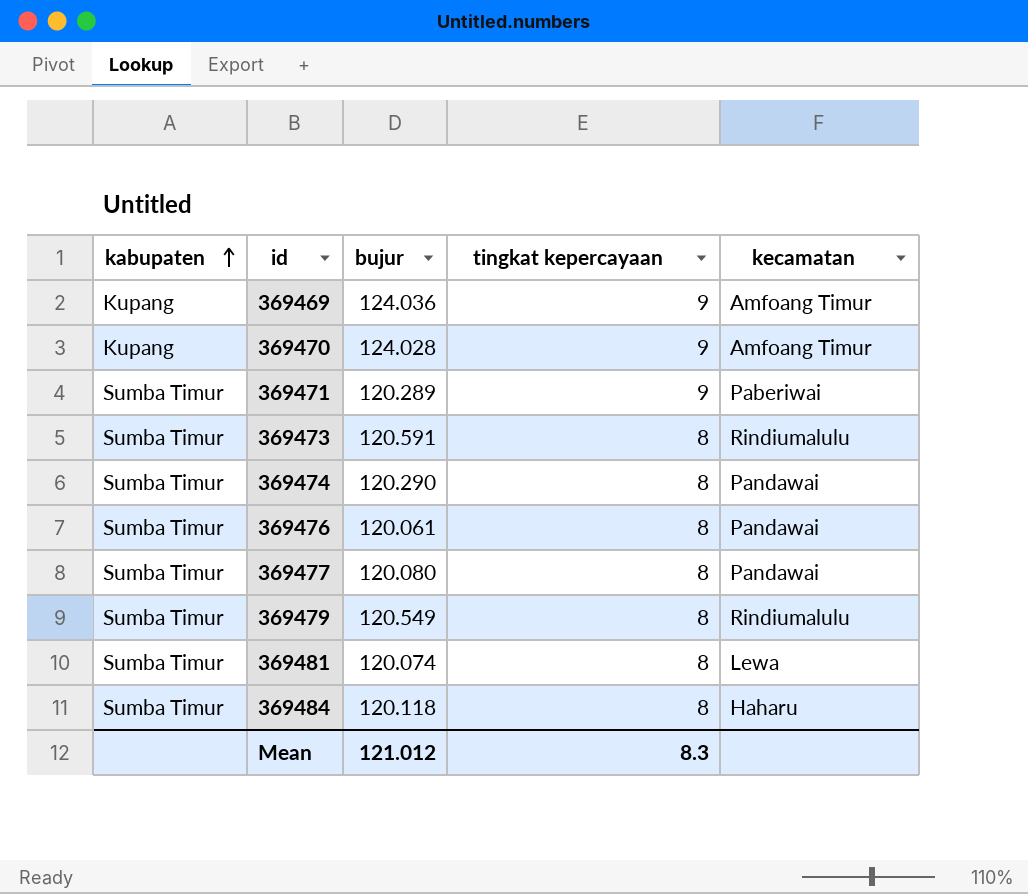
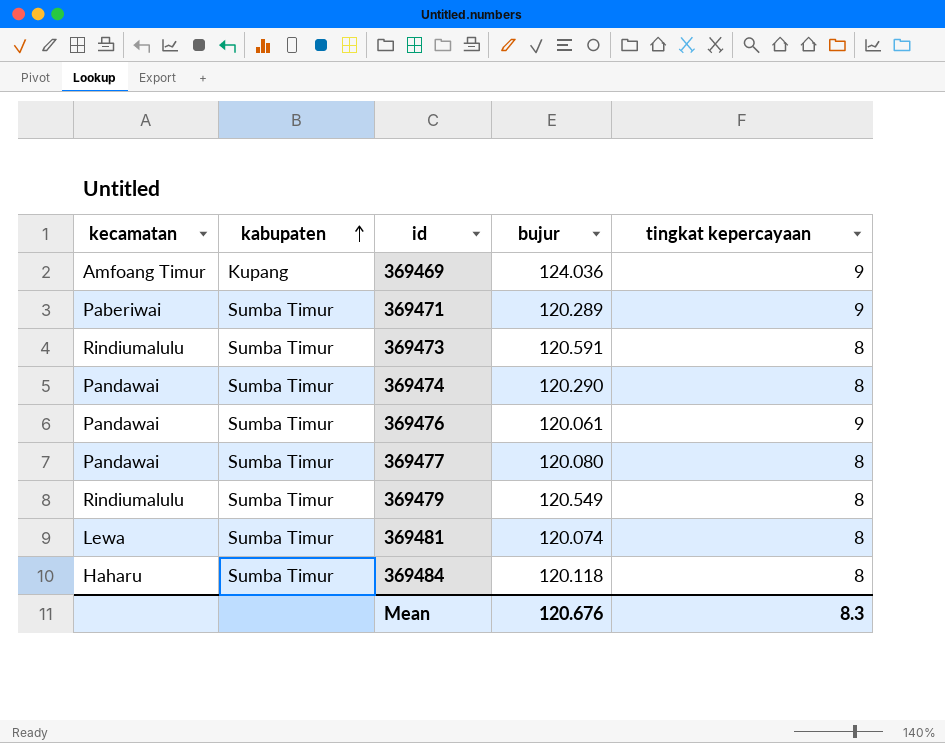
column kecamatan | position: 5 -> 1
row 369470: Kupang | 124.028 | 9 | Amfoang Timur -> none
369476 | tingkat kepercayaan: 8 -> 9
Mean | bujur: 121.012 -> 120.676

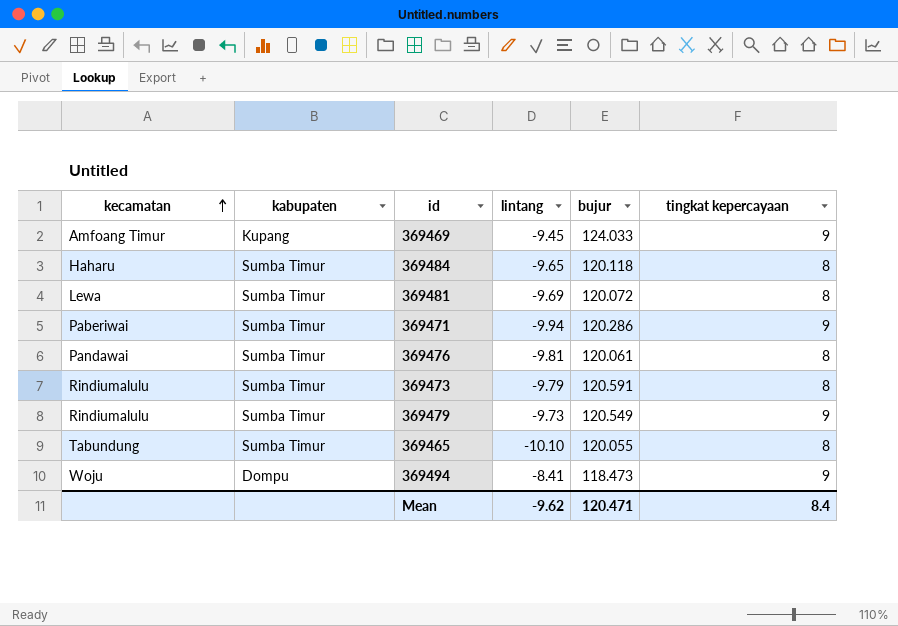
row order: kabupaten ascending -> kecamatan ascending
column lintang | position: none -> 4
row 369474: Pandawai | Sumba Timur | 120.290 | 8 -> none
row 369477: Pandawai | Sumba Timur | 120.080 | 8 -> none
369469 | bujur: 124.036 -> 124.033
369481 | bujur: 120.074 -> 120.072
369471 | bujur: 120.289 -> 120.286
369476 | tingkat kepercayaan: 9 -> 8
369479 | tingkat kepercayaan: 8 -> 9
row 369465: none -> Tabundung | Sumba Timur | -10.10 | 120.055 | 8
row 369494: none -> Woju | Dompu | -8.41 | 118.473 | 9
Mean | bujur: 120.676 -> 120.471
Mean | tingkat kepercayaan: 8.3 -> 8.4

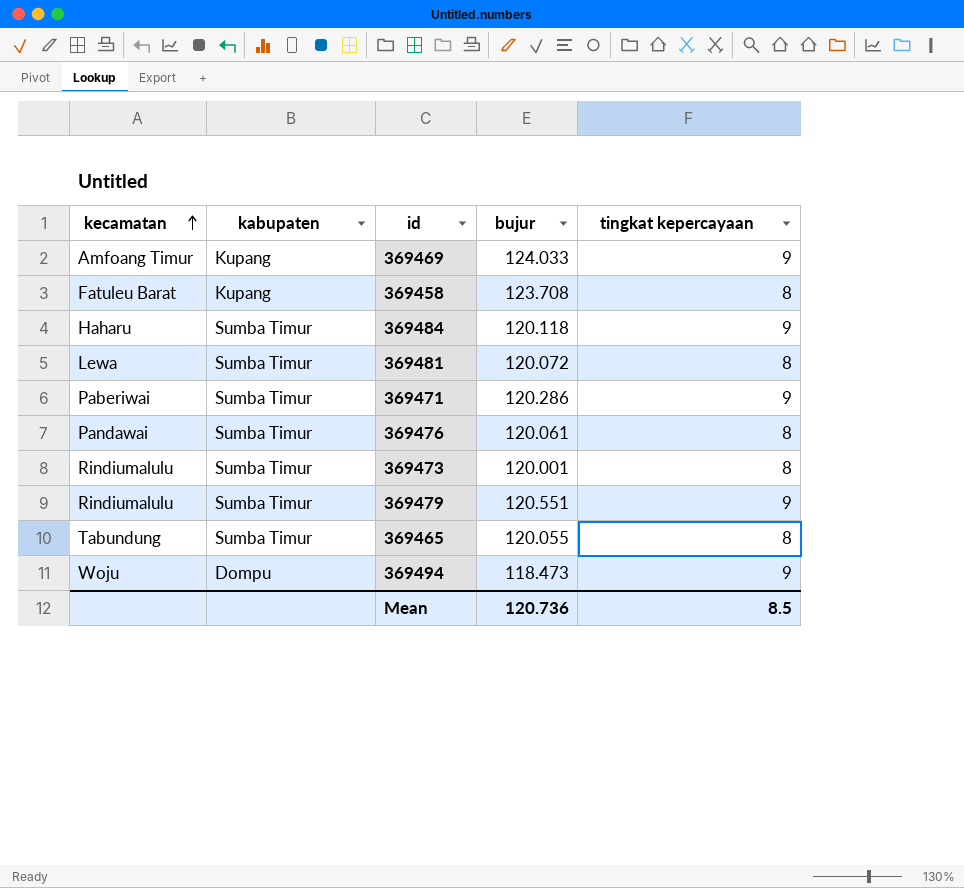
column lintang | position: 4 -> none
row 369458: none -> Fatuleu Barat | Kupang | 123.708 | 8
369484 | tingkat kepercayaan: 8 -> 9
369473 | bujur: 120.591 -> 120.001
369479 | bujur: 120.549 -> 120.551
Mean | bujur: 120.471 -> 120.736
Mean | tingkat kepercayaan: 8.4 -> 8.5

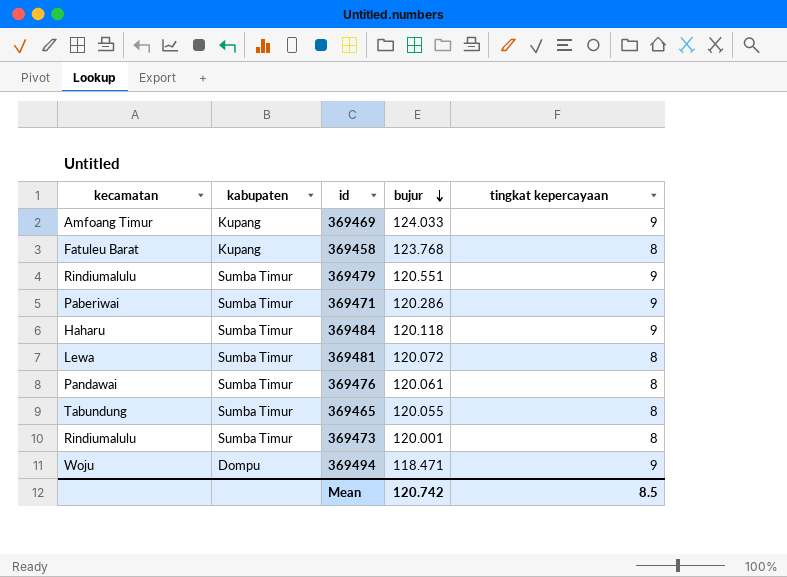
row order: kecamatan ascending -> bujur descending
369458 | bujur: 123.708 -> 123.768
369494 | bujur: 118.473 -> 118.471
Mean | bujur: 120.736 -> 120.742

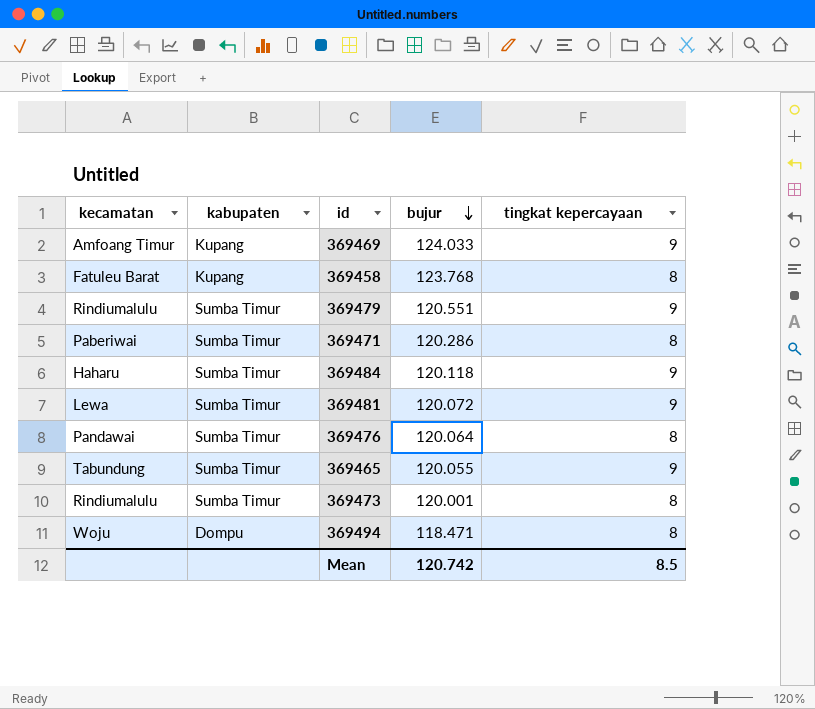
369471 | tingkat kepercayaan: 9 -> 8
369481 | tingkat kepercayaan: 8 -> 9
369476 | bujur: 120.061 -> 120.064
369465 | tingkat kepercayaan: 8 -> 9
369494 | tingkat kepercayaan: 9 -> 8

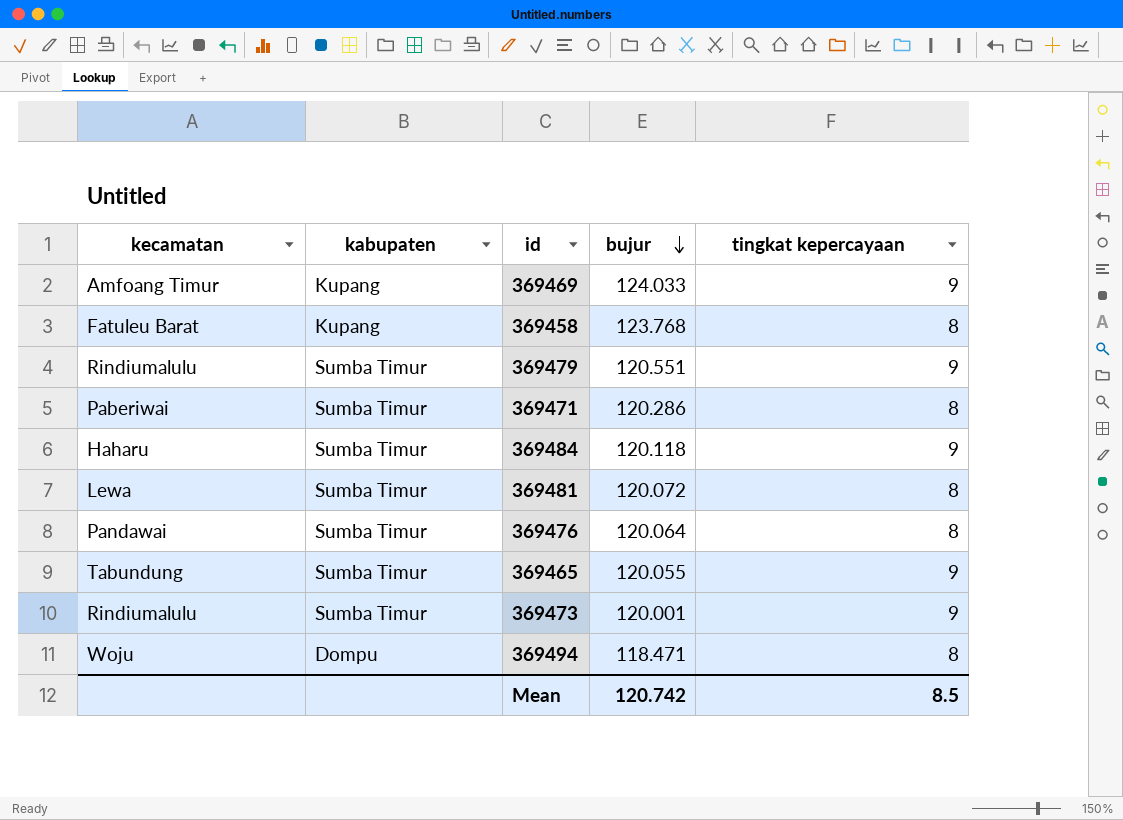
369481 | tingkat kepercayaan: 9 -> 8
369473 | tingkat kepercayaan: 8 -> 9

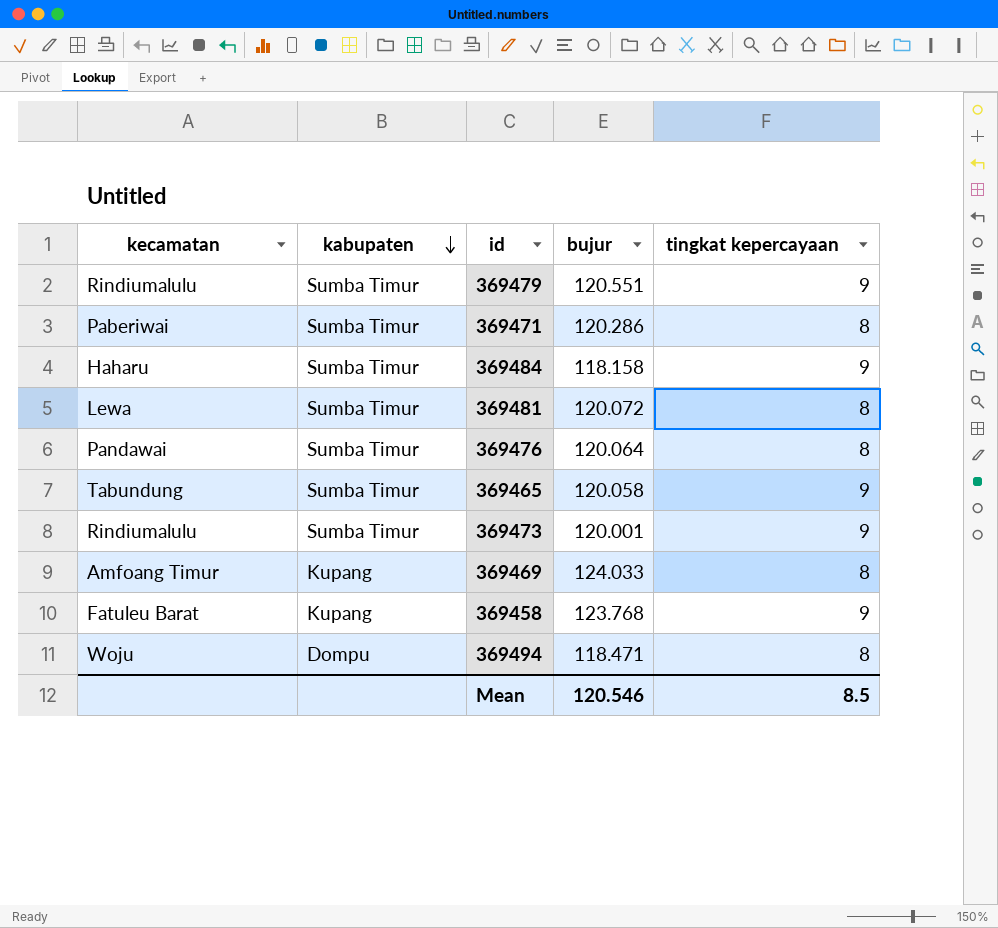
row order: bujur descending -> kabupaten descending
369484 | bujur: 120.118 -> 118.158
369465 | bujur: 120.055 -> 120.058
369469 | tingkat kepercayaan: 9 -> 8
369458 | tingkat kepercayaan: 8 -> 9
Mean | bujur: 120.742 -> 120.546

